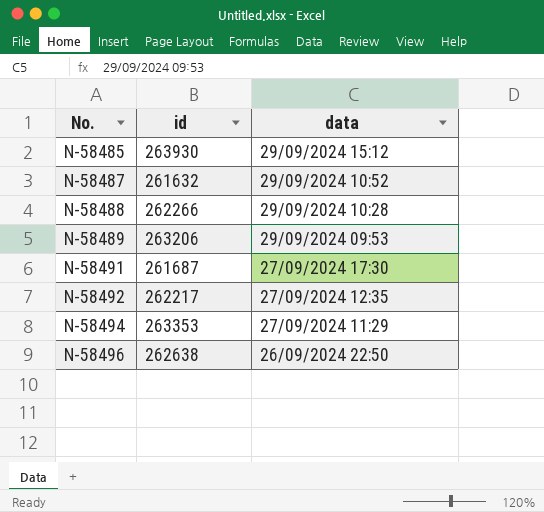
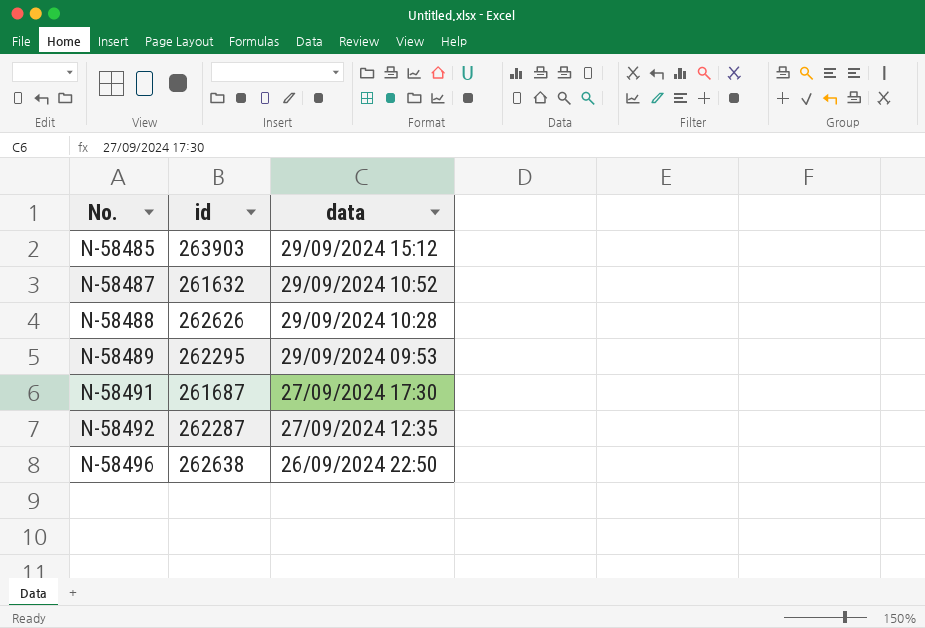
row N-58494: 263353 | 27/09/2024 11:29 -> none
N-58485 | id: 263930 -> 263903
N-58488 | id: 262266 -> 262626
N-58489 | id: 263206 -> 262295
N-58492 | id: 262217 -> 262287

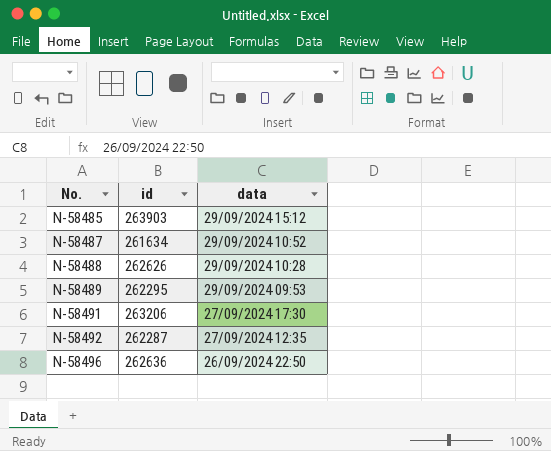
N-58487 | id: 261632 -> 261634
N-58491 | id: 261687 -> 263206
N-58496 | id: 262638 -> 262636

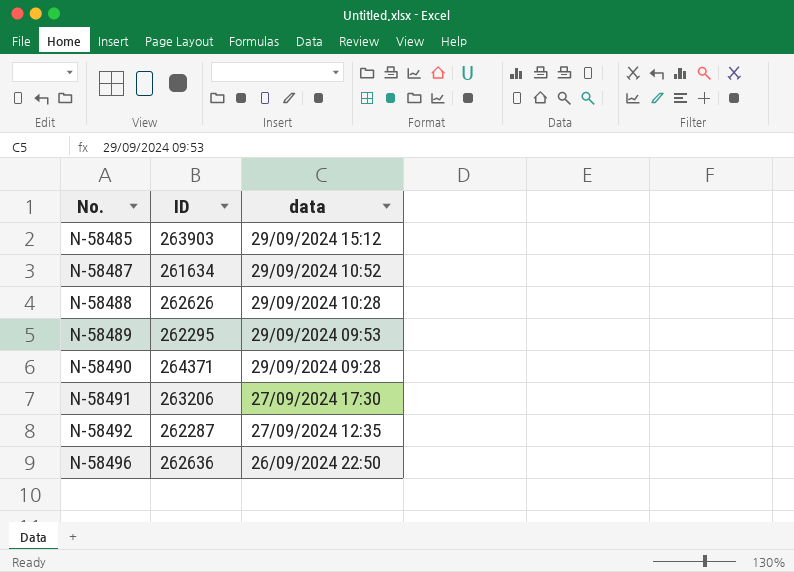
column name: id -> ID
row N-58490: none -> 264371 | 29/09/2024 09:28

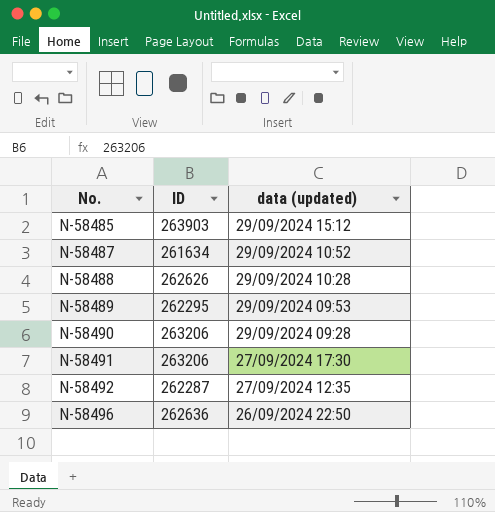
column name: data -> data (updated)
N-58490 | ID: 264371 -> 263206

